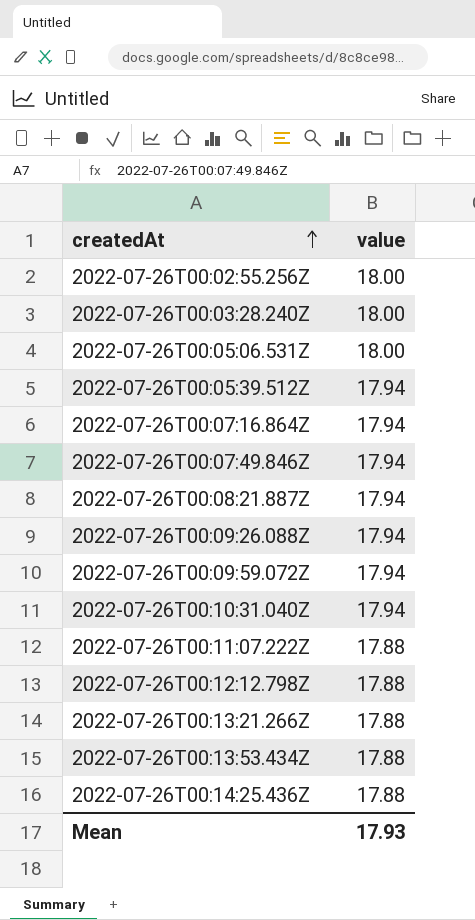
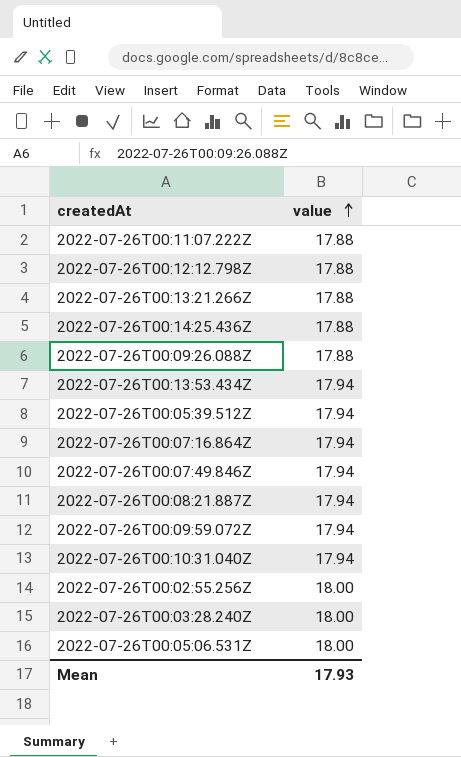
row order: createdAt ascending -> value ascending
2022-07-26T00:09:26.088Z | value: 17.94 -> 17.88
2022-07-26T00:13:53.434Z | value: 17.88 -> 17.94

